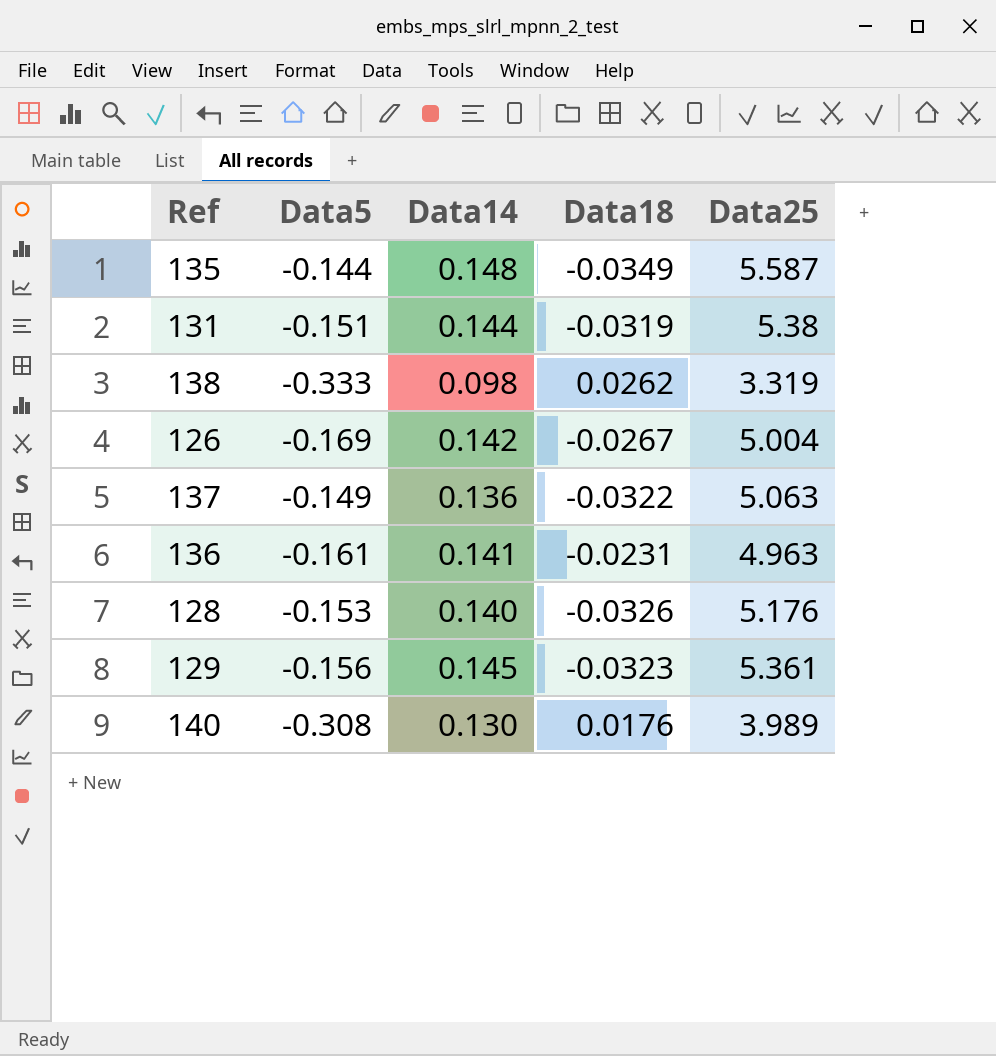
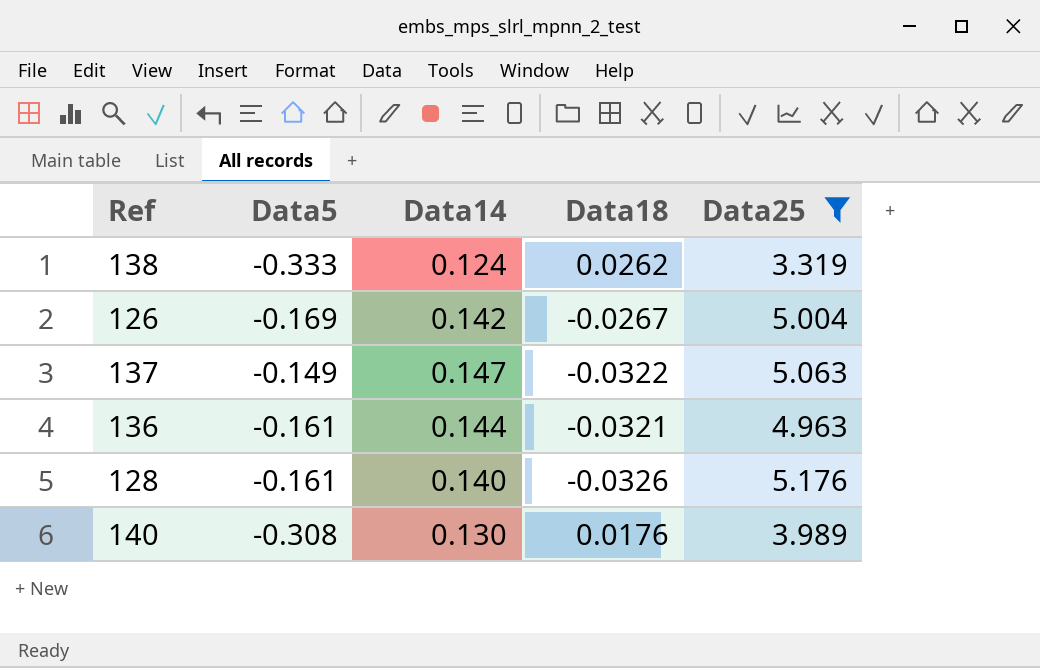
filter: none -> Data25 <= 5.176
138 | Data14: 0.098 -> 0.124
137 | Data14: 0.136 -> 0.147
136 | Data14: 0.141 -> 0.144
136 | Data18: -0.0231 -> -0.0321
128 | Data5: -0.153 -> -0.161

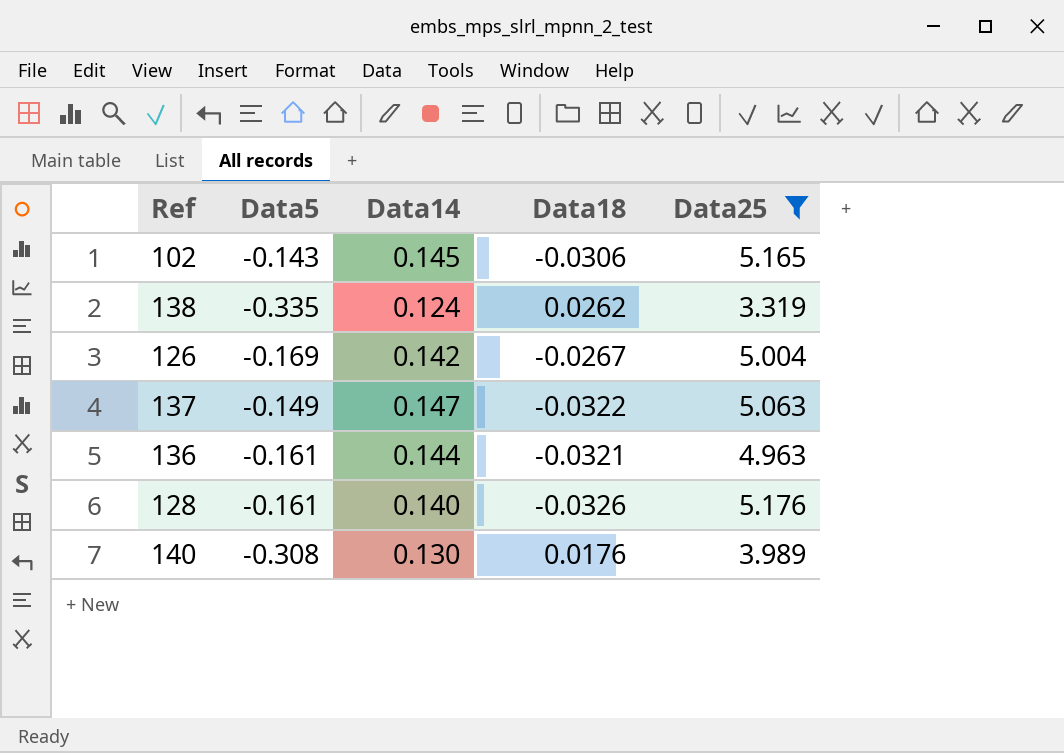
row 102: none -> -0.143 | 0.145 | -0.0306 | 5.165
138 | Data5: -0.333 -> -0.335

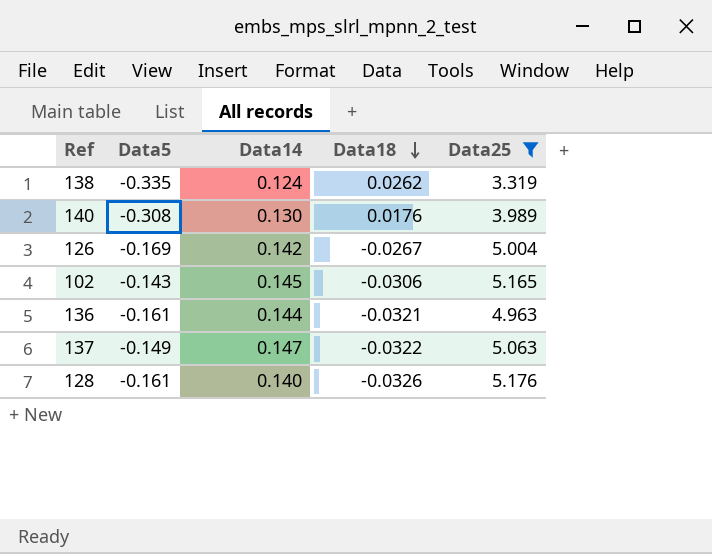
row order: none -> Data18 descending

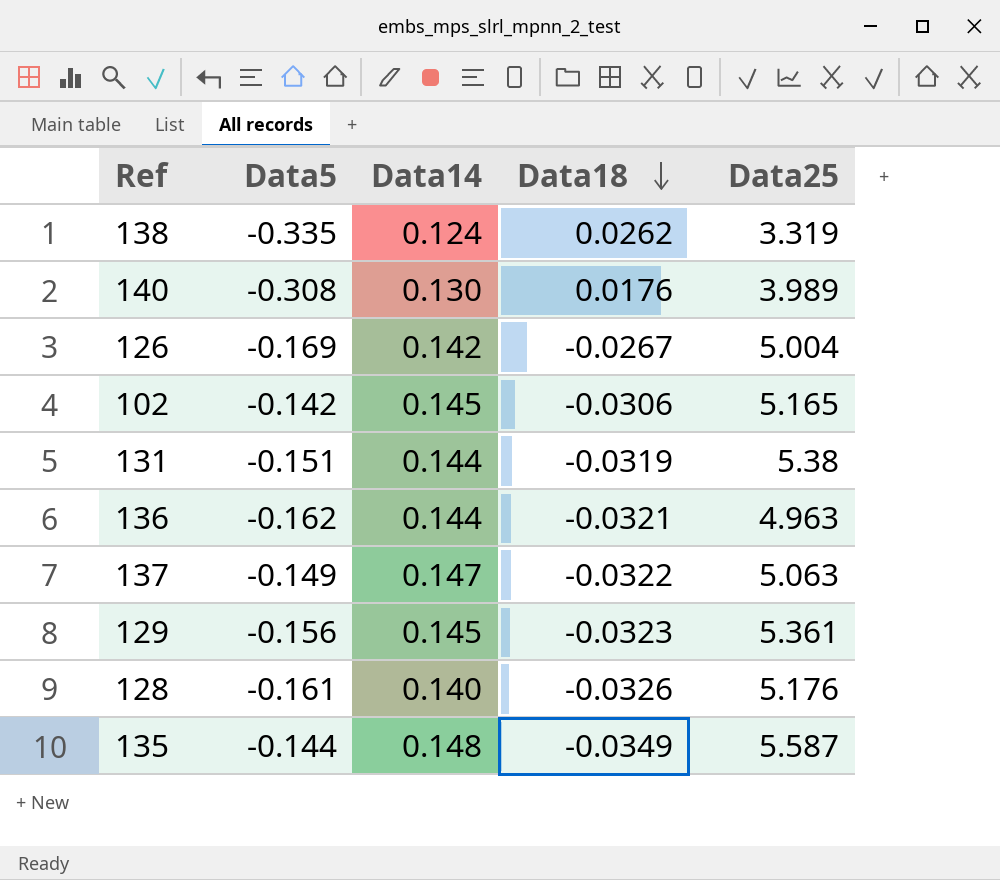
filter: Data25 <= 5.176 -> none
102 | Data5: -0.143 -> -0.142
136 | Data5: -0.161 -> -0.162

